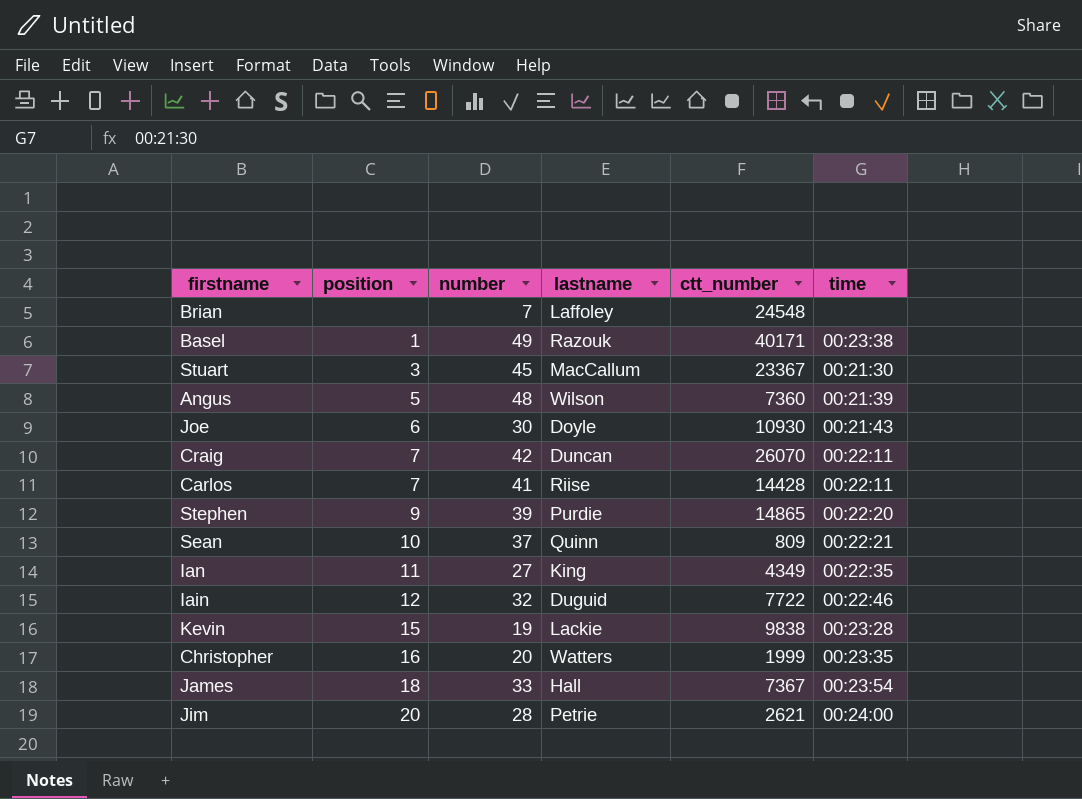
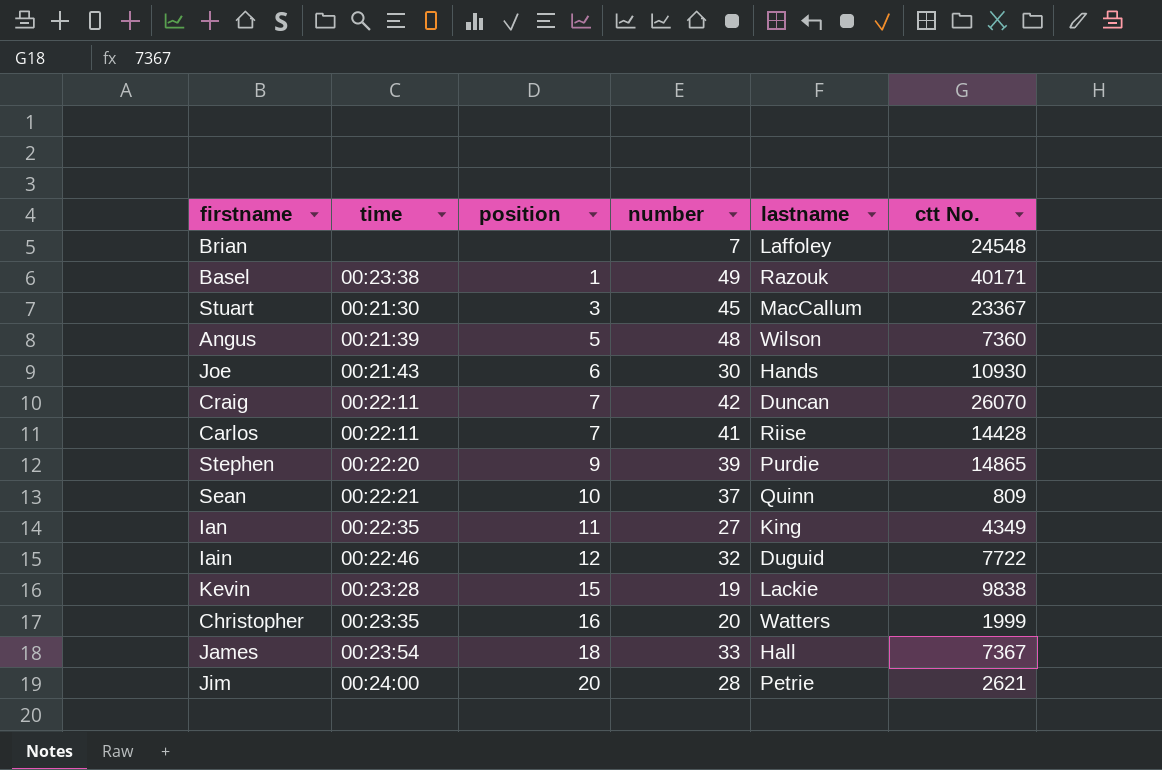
column time | position: 6 -> 2
column name: ctt_number -> ctt No.
Joe | lastname: Doyle -> Hands

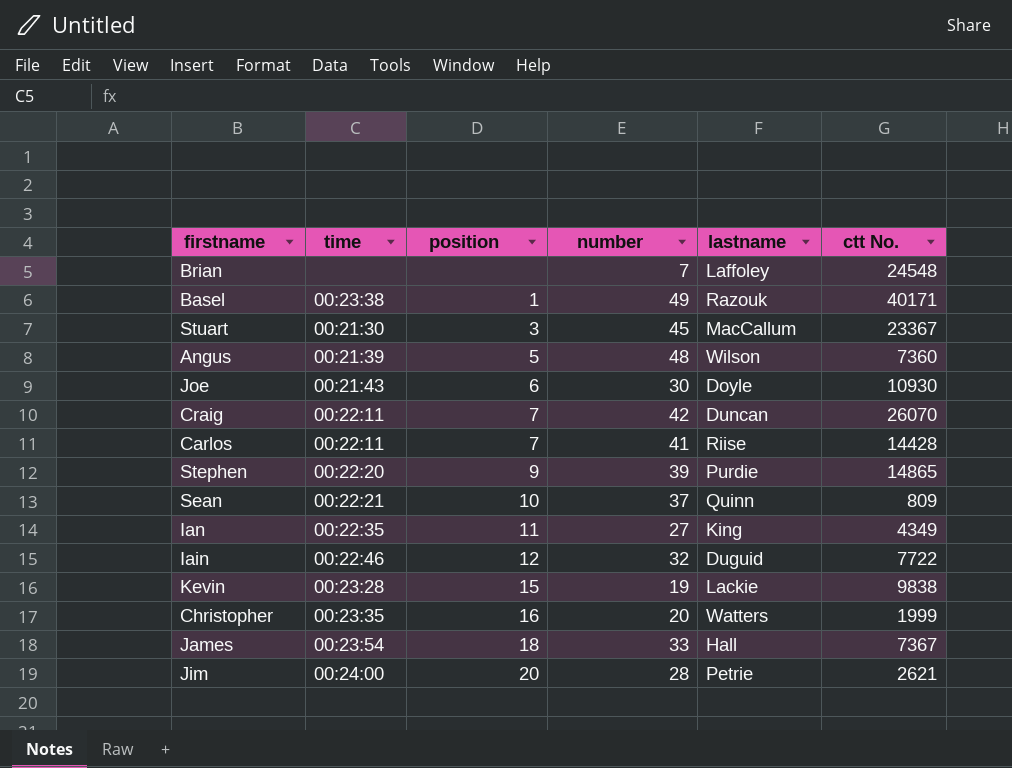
Joe | lastname: Hands -> Doyle

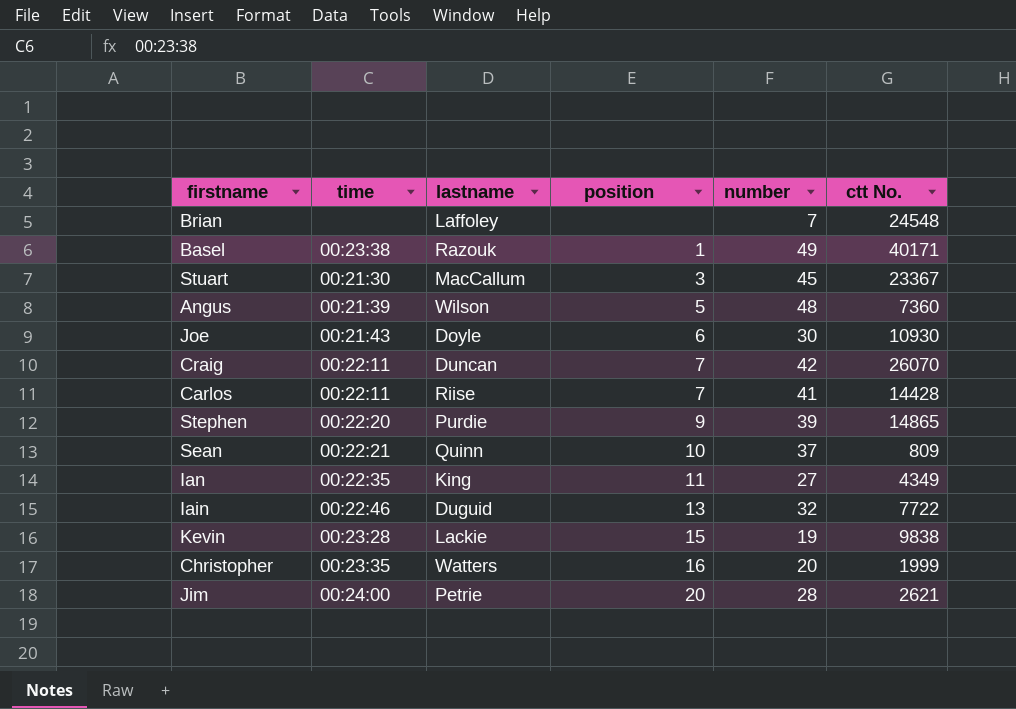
column lastname | position: 5 -> 3
row James: 00:23:54 | 18 | 33 | Hall | 7367 -> none
Iain | position: 12 -> 13

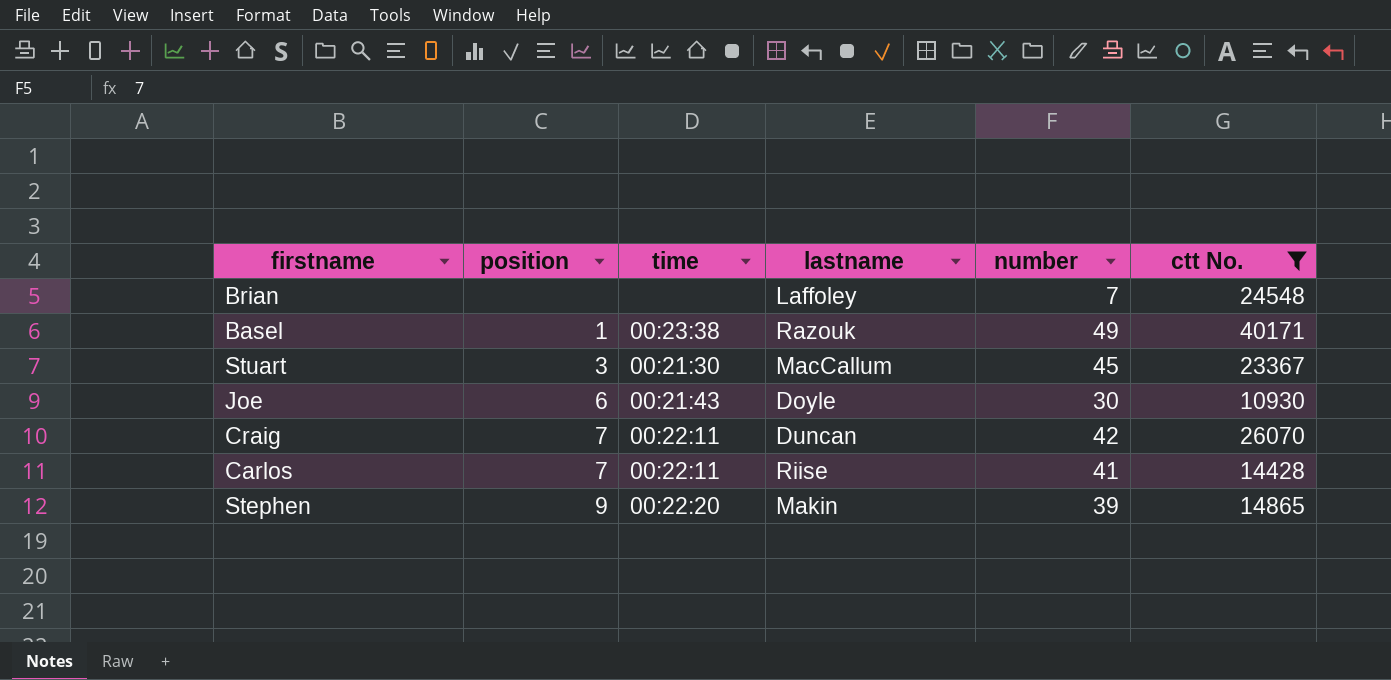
filter: none -> ctt No. >= 10930
column position | position: 4 -> 2
Stephen | lastname: Purdie -> Makin

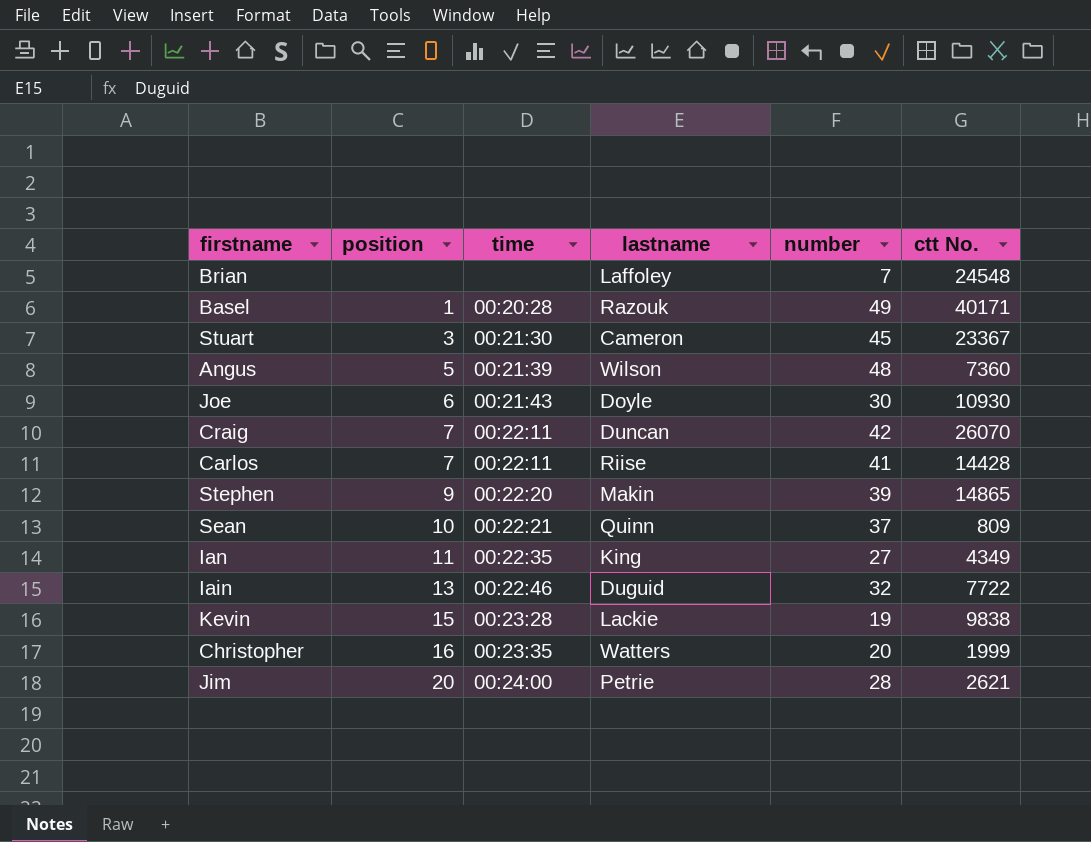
filter: ctt No. >= 10930 -> none
Basel | time: 00:23:38 -> 00:20:28
Stuart | lastname: MacCallum -> Cameron

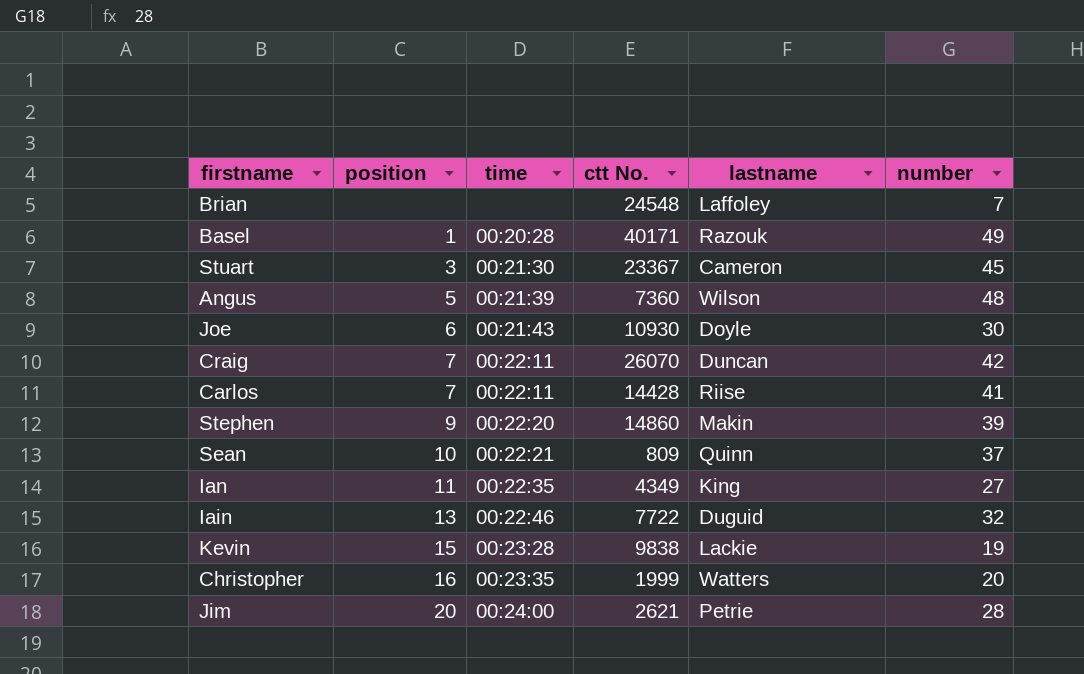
column ctt No. | position: 6 -> 4
Stephen | ctt No.: 14865 -> 14860

